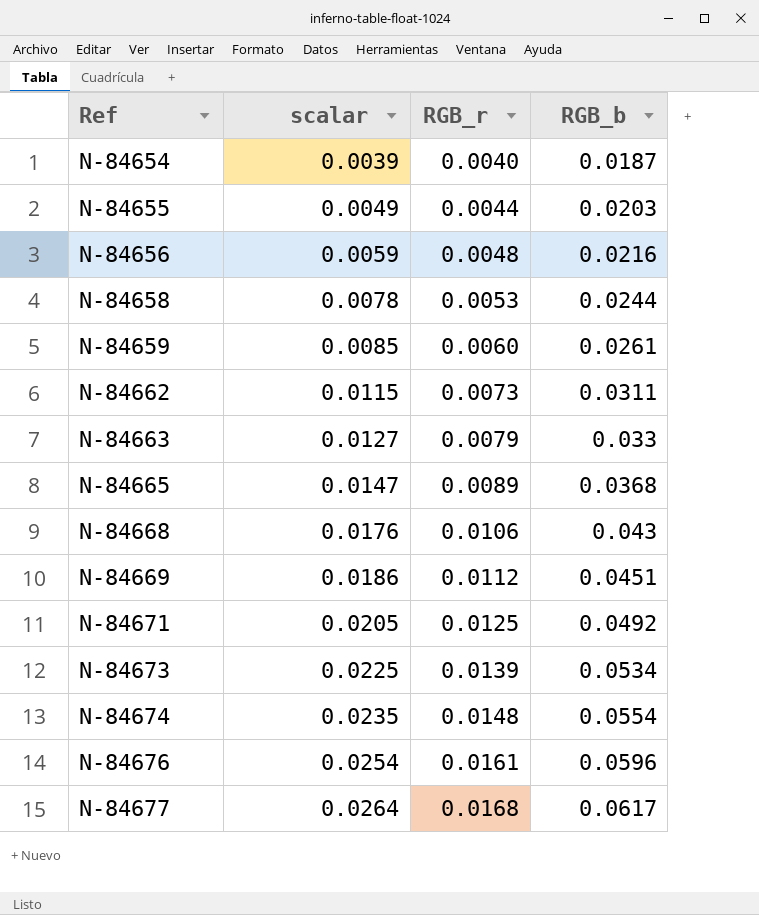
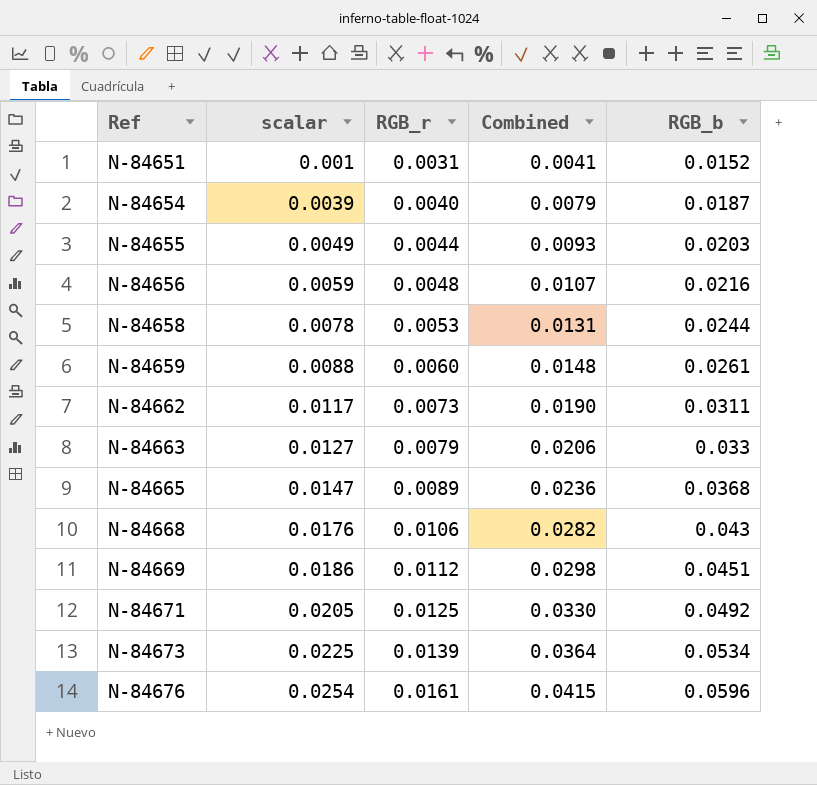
column Combined | formula: none -> [scalar] + [RGB_r]
row N-84674: 0.0235 | 0.0148 | 0.0554 -> none
row N-84677: 0.0264 | 0.0168 | 0.0617 -> none
row N-84651: none -> 0.001 | 0.0031 | 0.0041 | 0.0152
N-84659 | scalar: 0.0085 -> 0.0088
N-84662 | scalar: 0.0115 -> 0.0117

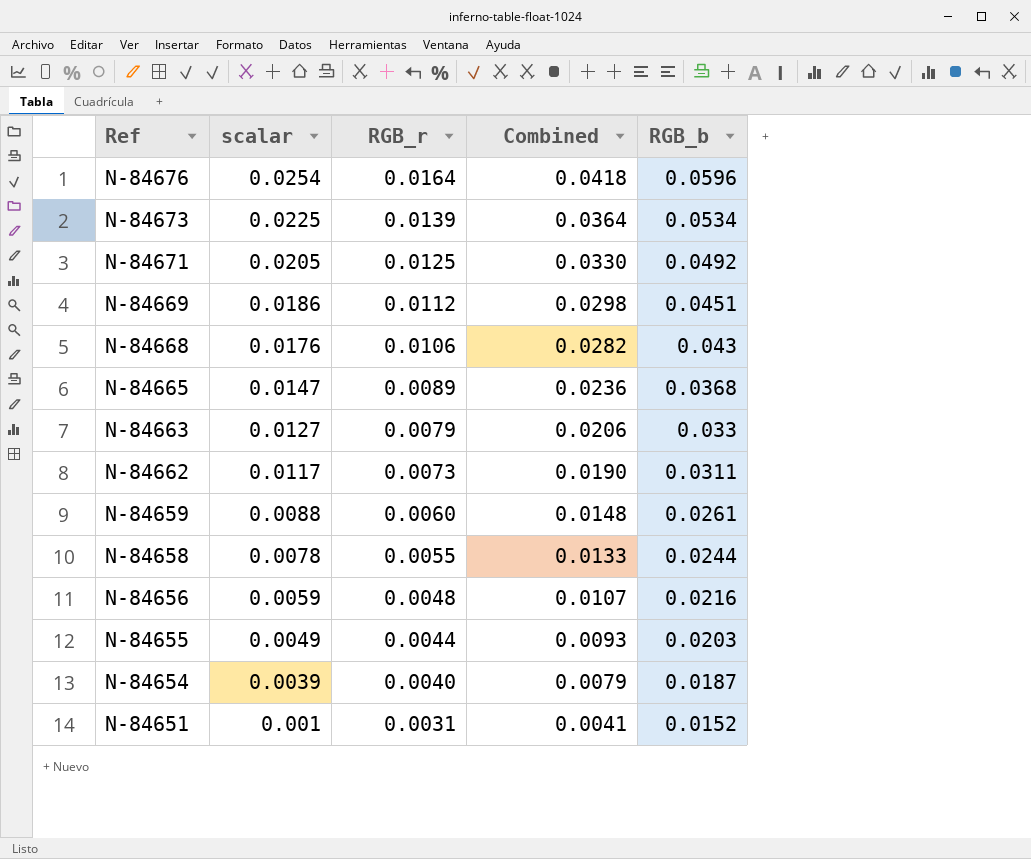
row order: Ref ascending -> Ref descending
N-84676 | RGB_r: 0.0161 -> 0.0164
N-84676 | Combined: 0.0415 -> 0.0418
N-84658 | RGB_r: 0.0053 -> 0.0055
N-84658 | Combined: 0.0131 -> 0.0133

